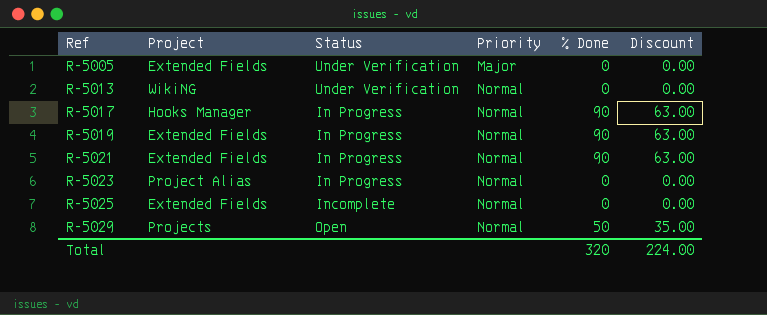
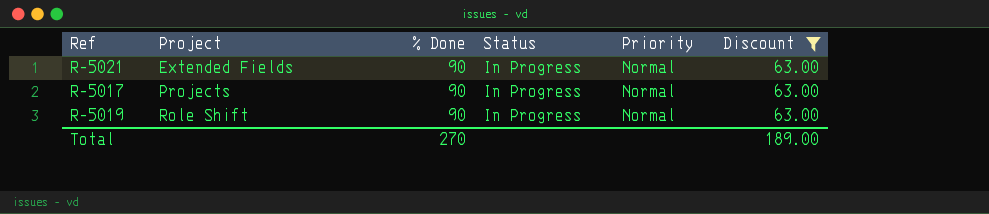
filter: none -> Discount = 63.00
row order: Ref ascending -> Project ascending
column % Done | position: 5 -> 3
R-5017 | Project: Hooks Manager -> Projects
R-5019 | Project: Extended Fields -> Role Shift
Total | % Done: 320 -> 270
Total | Discount: 224.00 -> 189.00

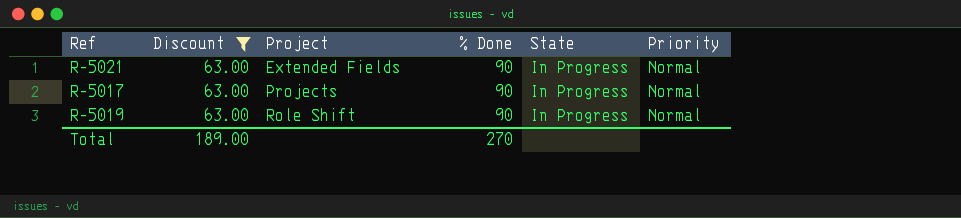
column Discount | position: 6 -> 2
column name: Status -> State

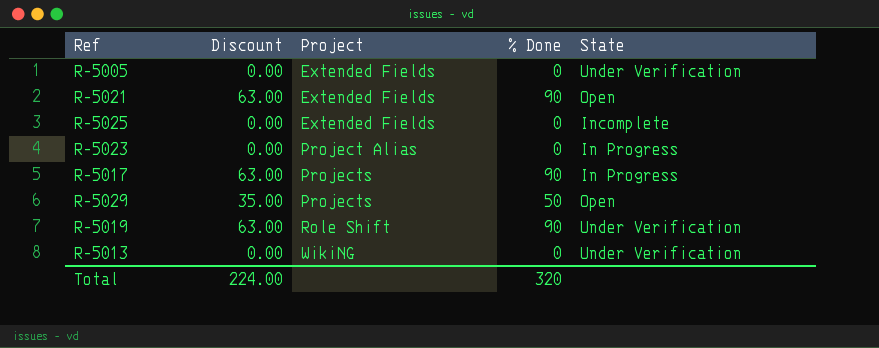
filter: Discount = 63.00 -> none
column Priority | position: 6 -> none
R-5021 | State: In Progress -> Open
R-5019 | State: In Progress -> Under Verification
Total | Discount: 189.00 -> 224.00
Total | % Done: 270 -> 320

